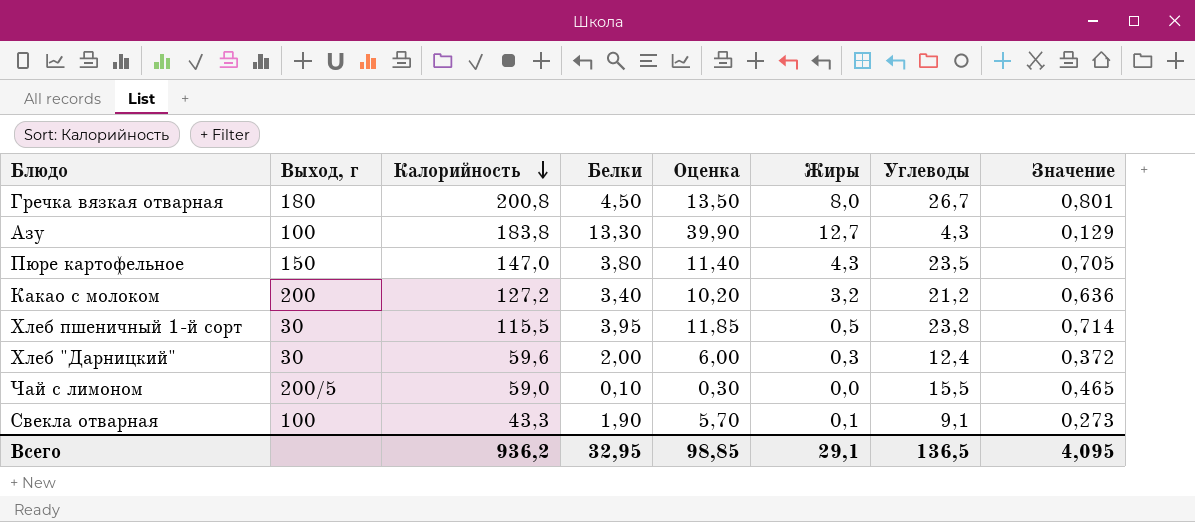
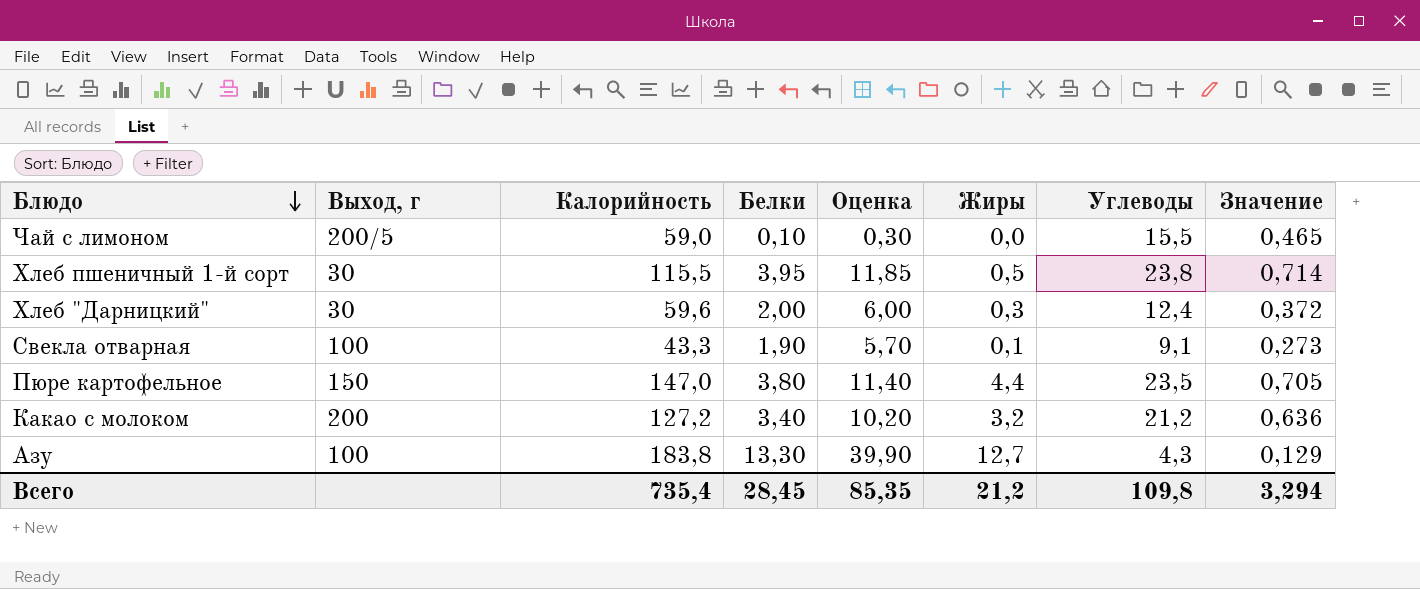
row order: Калорийность descending -> Блюдо descending
row Гречка вязкая отварная: 180 | 200,8 | 4,50 | 13,50 | 8,0 | 26,7 | 0,801 -> none
Пюре картофельное | Жиры: 4,3 -> 4,4
Всего | Калорийность: 936,2 -> 735,4
Всего | Белки: 32,95 -> 28,45
Всего | Оценка: 98,85 -> 85,35
Всего | Жиры: 29,1 -> 21,2
Всего | Углеводы: 136,5 -> 109,8
Всего | Значение: 4,095 -> 3,294

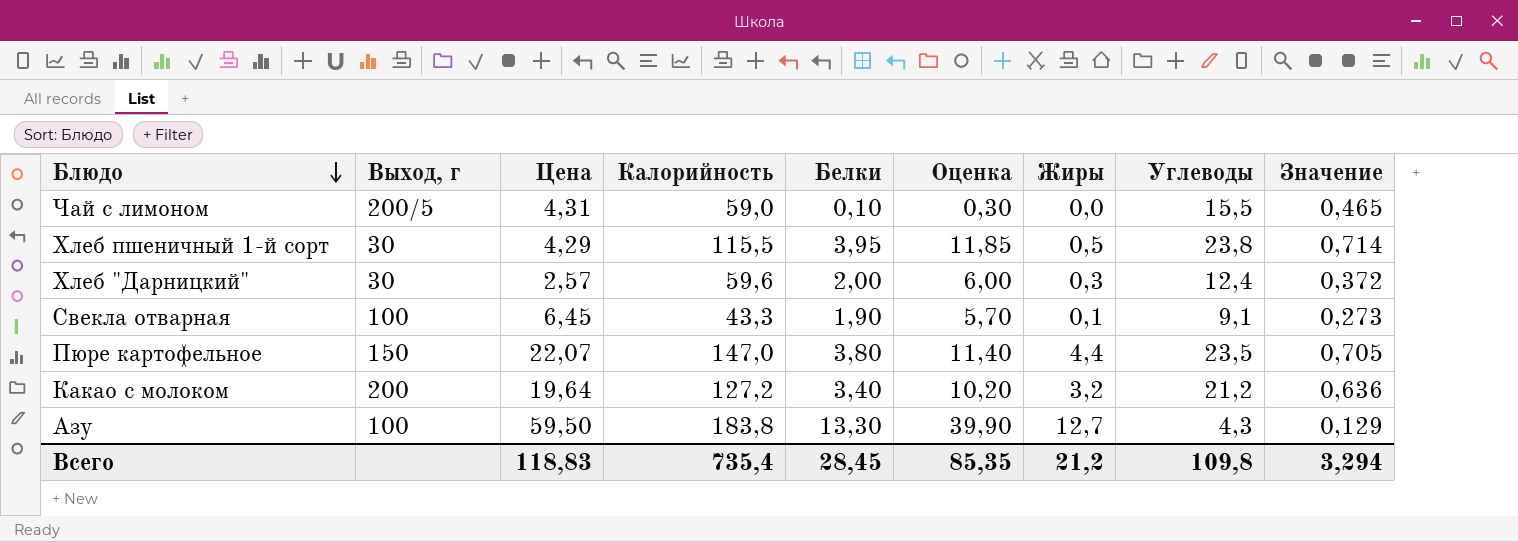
column Цена | position: none -> 3

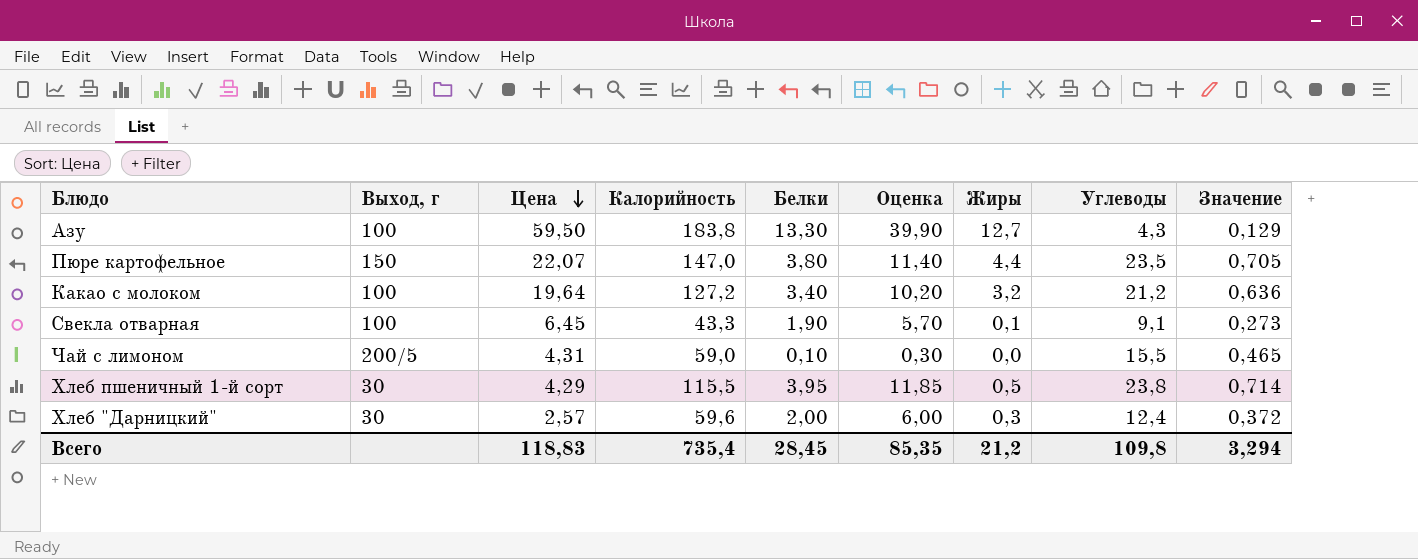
row order: Блюдо descending -> Цена descending
Какао с молоком | Выход, г: 200 -> 100

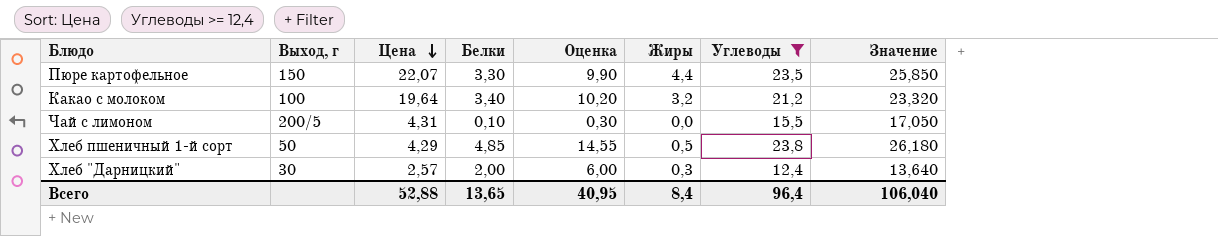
filter: none -> Углеводы >= 12,4
column Калорийность | position: 4 -> none
column Значение | formula: [Углеводы] * 0,03 -> [Углеводы] * 1,1
Пюре картофельное | Белки: 3,80 -> 3,30
Пюре картофельное | Оценка: 11,40 -> 9,90
Хлеб пшеничный 1-й сорт | Выход, г: 30 -> 50
Хлеб пшеничный 1-й сорт | Белки: 3,95 -> 4,85
Хлеб пшеничный 1-й сорт | Оценка: 11,85 -> 14,55
Всего | Цена: 118,83 -> 52,88
Всего | Белки: 28,45 -> 13,65
Всего | Оценка: 85,35 -> 40,95
Всего | Жиры: 21,2 -> 8,4
Всего | Углеводы: 109,8 -> 96,4
Всего | Значение: 3,294 -> 106,040

